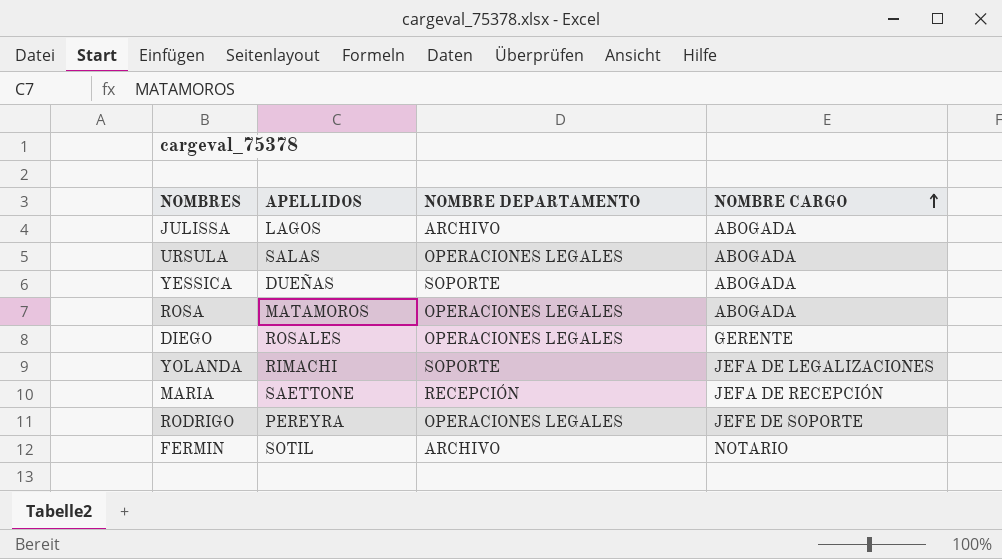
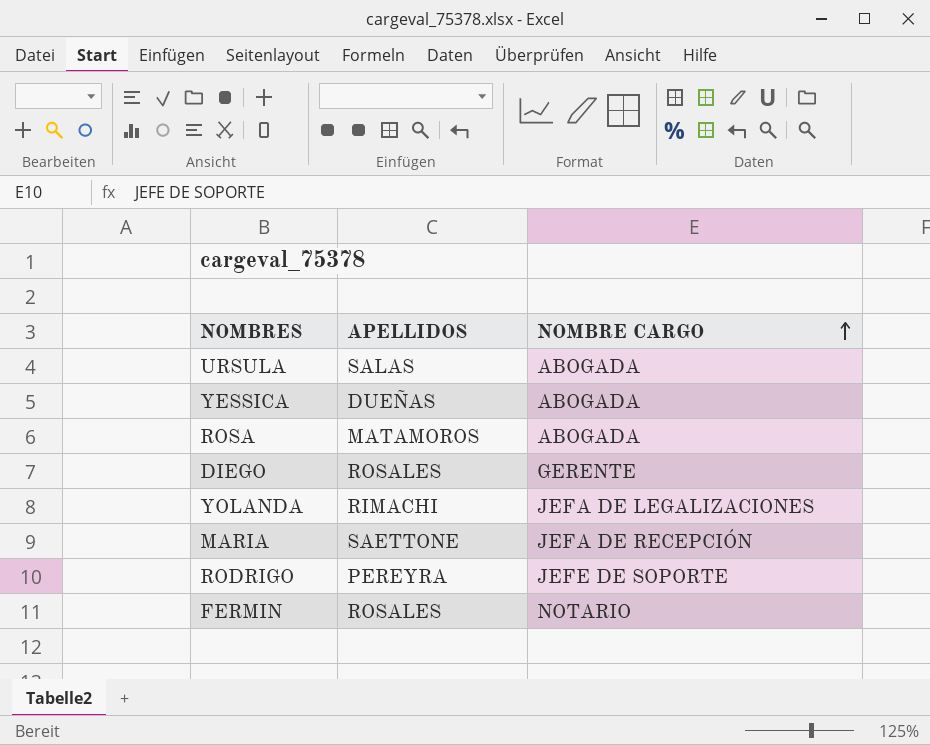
column NOMBRE DEPARTAMENTO | position: 3 -> none
row JULISSA: LAGOS | ARCHIVO | ABOGADA -> none
FERMIN | APELLIDOS: SOTIL -> ROSALES

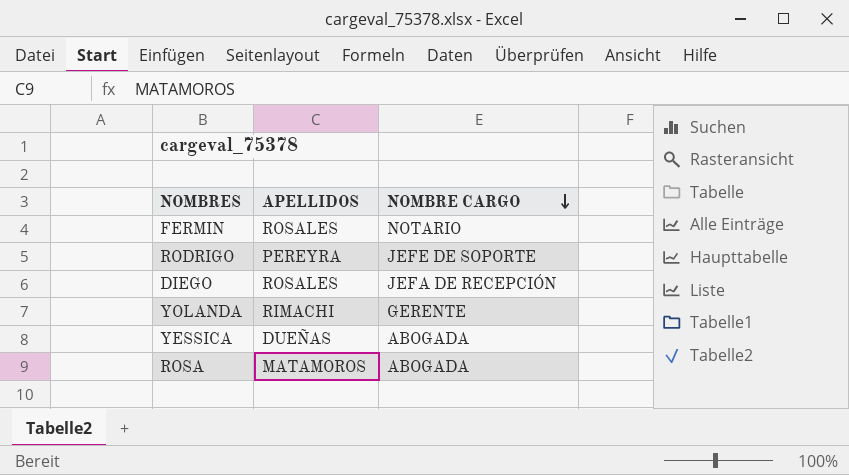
row order: NOMBRE CARGO ascending -> NOMBRE CARGO descending
row URSULA: SALAS | ABOGADA -> none
row MARIA: SAETTONE | JEFA DE RECEPCIÓN -> none
DIEGO | NOMBRE CARGO: GERENTE -> JEFA DE RECEPCIÓN
YOLANDA | NOMBRE CARGO: JEFA DE LEGALIZACIONES -> GERENTE

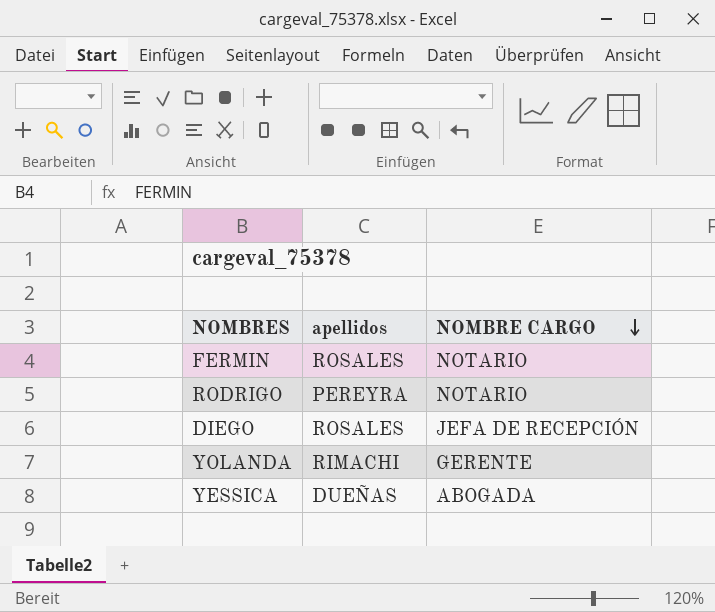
column name: APELLIDOS -> apellidos
row ROSA: MATAMOROS | ABOGADA -> none
RODRIGO | NOMBRE CARGO: JEFE DE SOPORTE -> NOTARIO

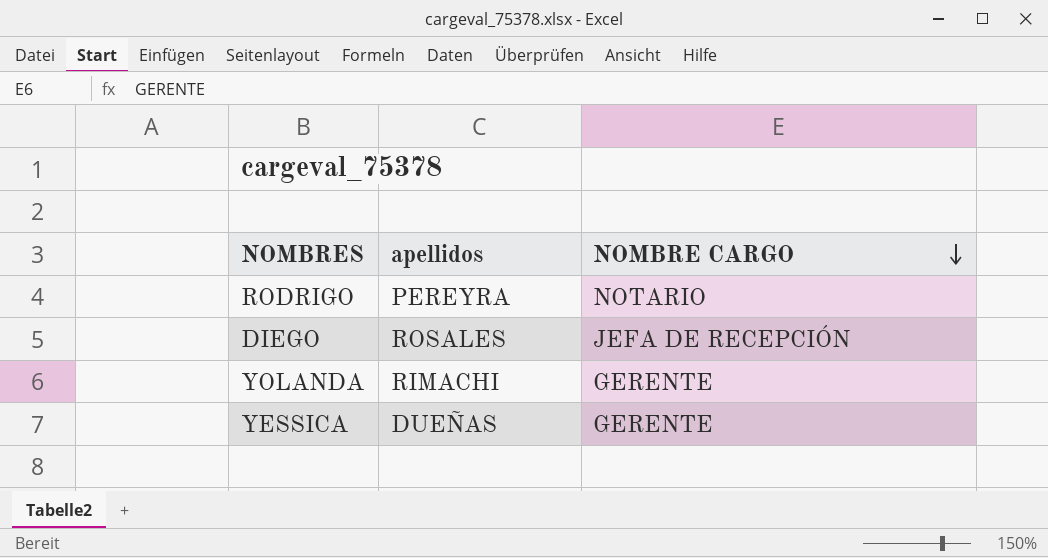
row FERMIN: ROSALES | NOTARIO -> none
YESSICA | NOMBRE CARGO: ABOGADA -> GERENTE

